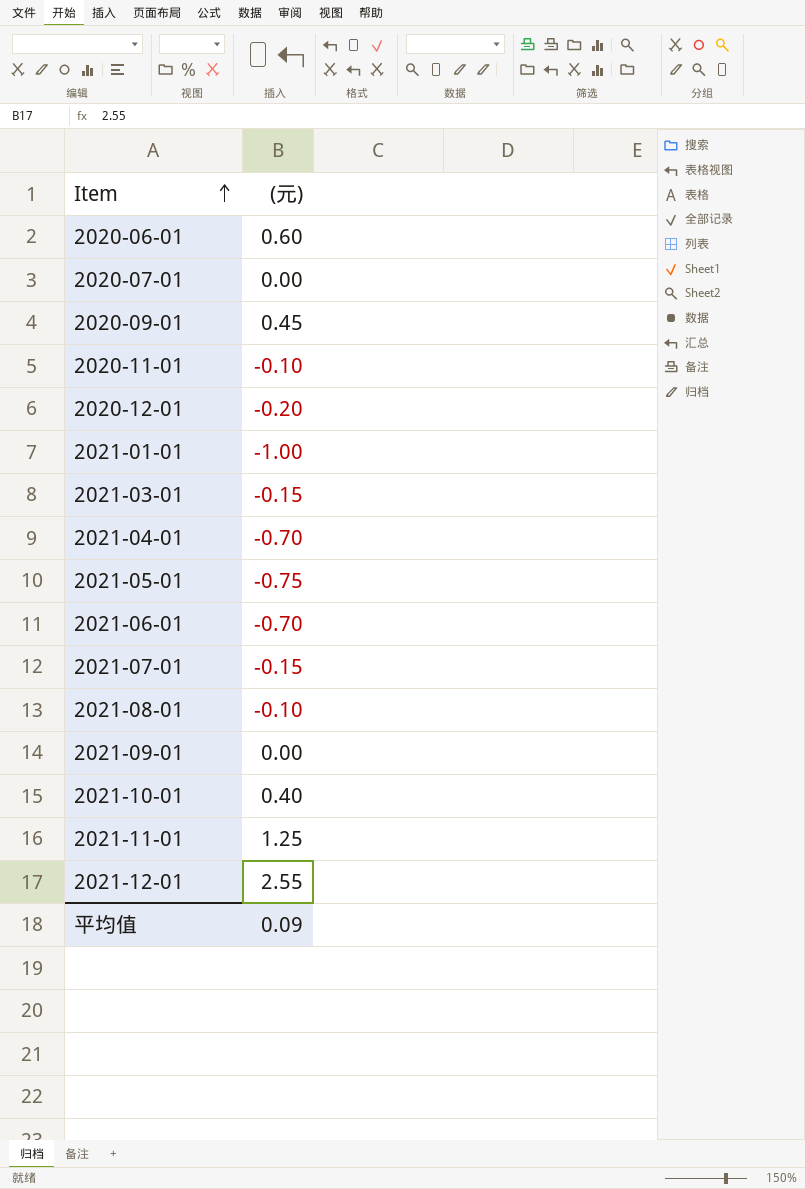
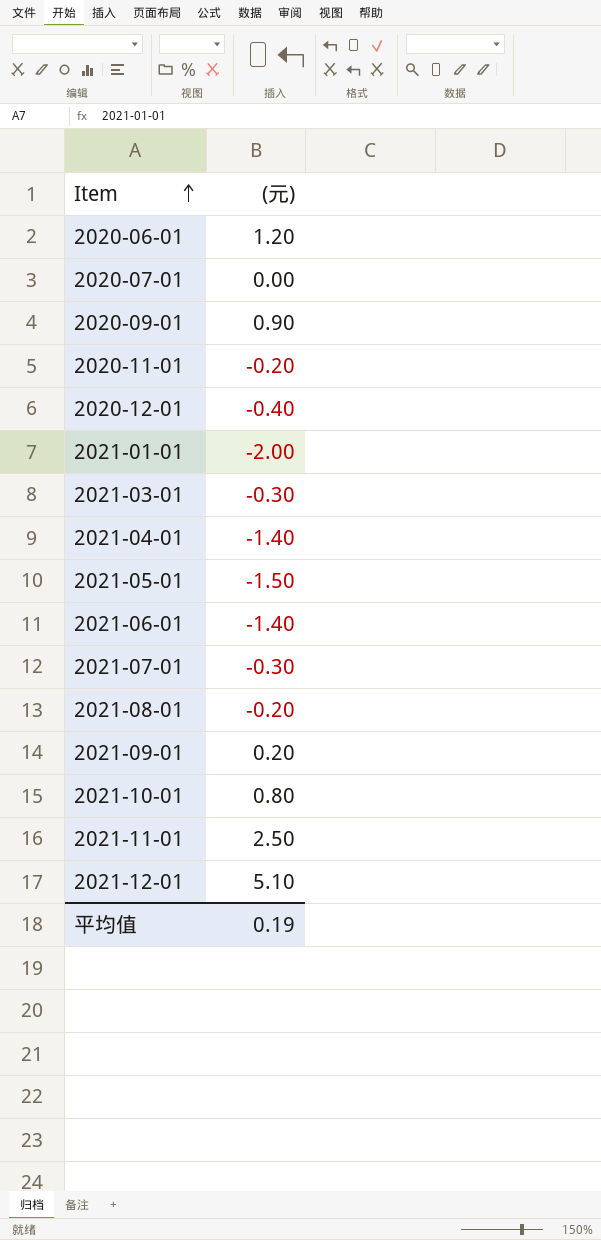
2020-06-01 | (元): 0.60 -> 1.20
2020-09-01 | (元): 0.45 -> 0.90
2020-11-01 | (元): -0.10 -> -0.20
2020-12-01 | (元): -0.20 -> -0.40
2021-01-01 | (元): -1.00 -> -2.00
2021-03-01 | (元): -0.15 -> -0.30
2021-04-01 | (元): -0.70 -> -1.40
2021-05-01 | (元): -0.75 -> -1.50
2021-06-01 | (元): -0.70 -> -1.40
2021-07-01 | (元): -0.15 -> -0.30
2021-08-01 | (元): -0.10 -> -0.20
2021-09-01 | (元): 0.00 -> 0.20
2021-10-01 | (元): 0.40 -> 0.80
2021-11-01 | (元): 1.25 -> 2.50
2021-12-01 | (元): 2.55 -> 5.10
平均值 | (元): 0.09 -> 0.19

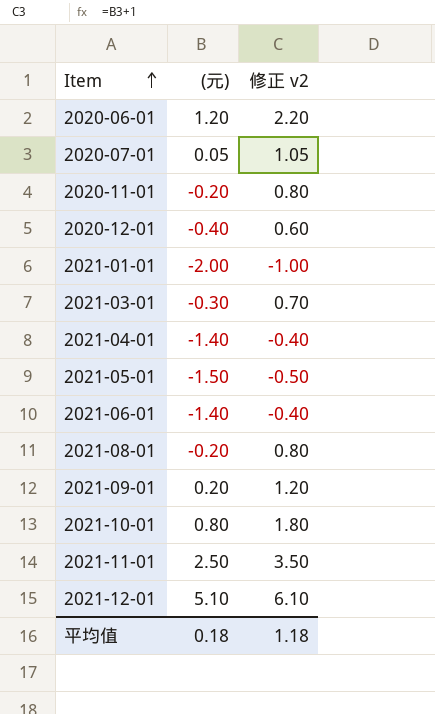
column 修正 v2 | formula: none -> [(元)] + 1
row 2020-09-01: 0.90 -> none
row 2021-07-01: -0.30 -> none
2020-07-01 | (元): 0.00 -> 0.05
平均值 | (元): 0.19 -> 0.18

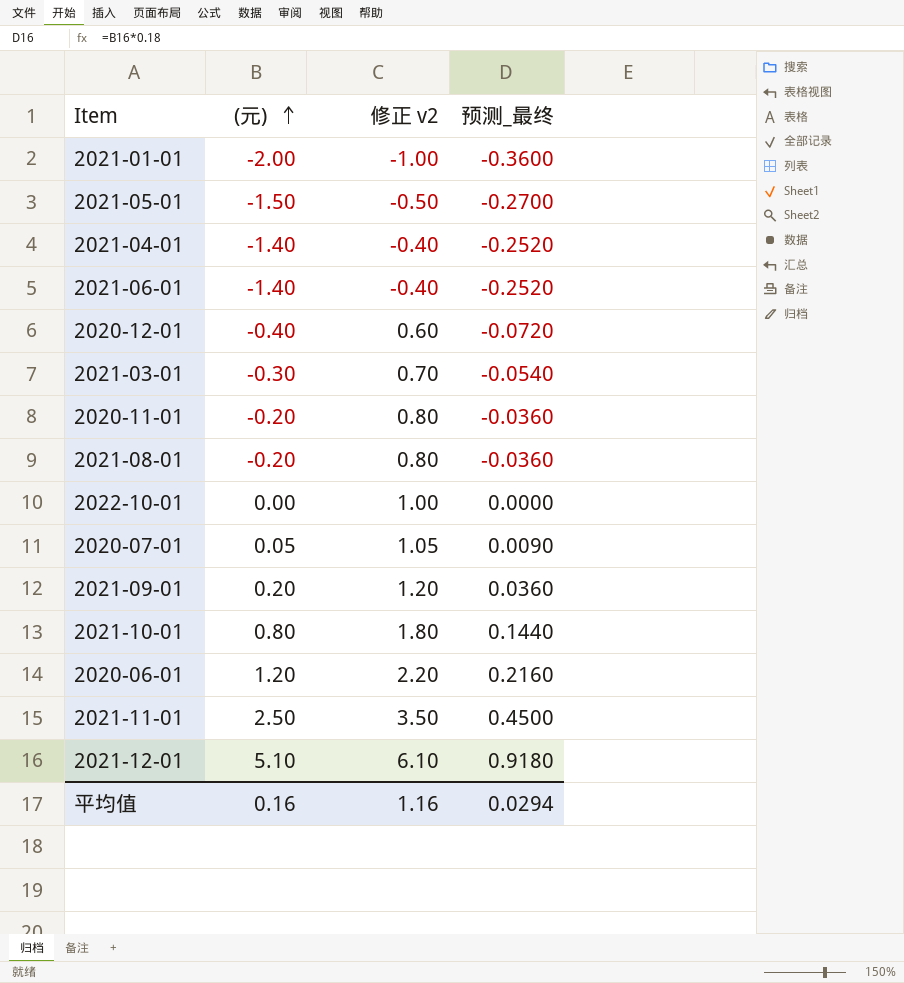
row order: Item ascending -> (元) ascending
column 预测_最终 | formula: none -> [(元)] * 0.18
row 2022-10-01: none -> 0.00 | 1.00 | 0.0000
平均值 | (元): 0.18 -> 0.16
平均值 | 修正 v2: 1.18 -> 1.16

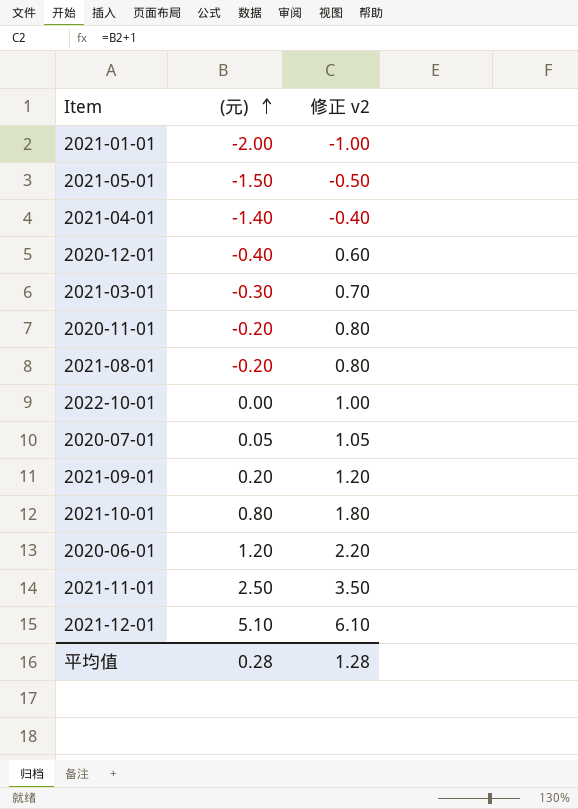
column 预测_最终 | formula: [(元)] * 0.18 -> none
row 2021-06-01: -1.40 | -0.40 | -0.2520 -> none
平均值 | (元): 0.16 -> 0.28
平均值 | 修正 v2: 1.16 -> 1.28

